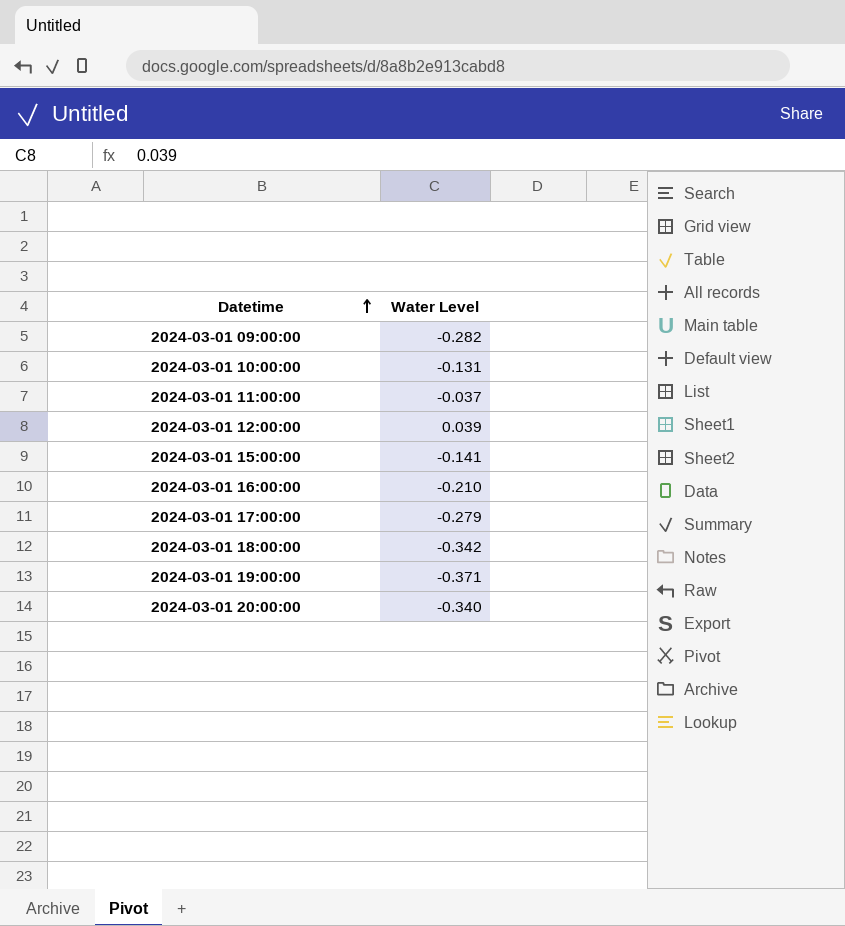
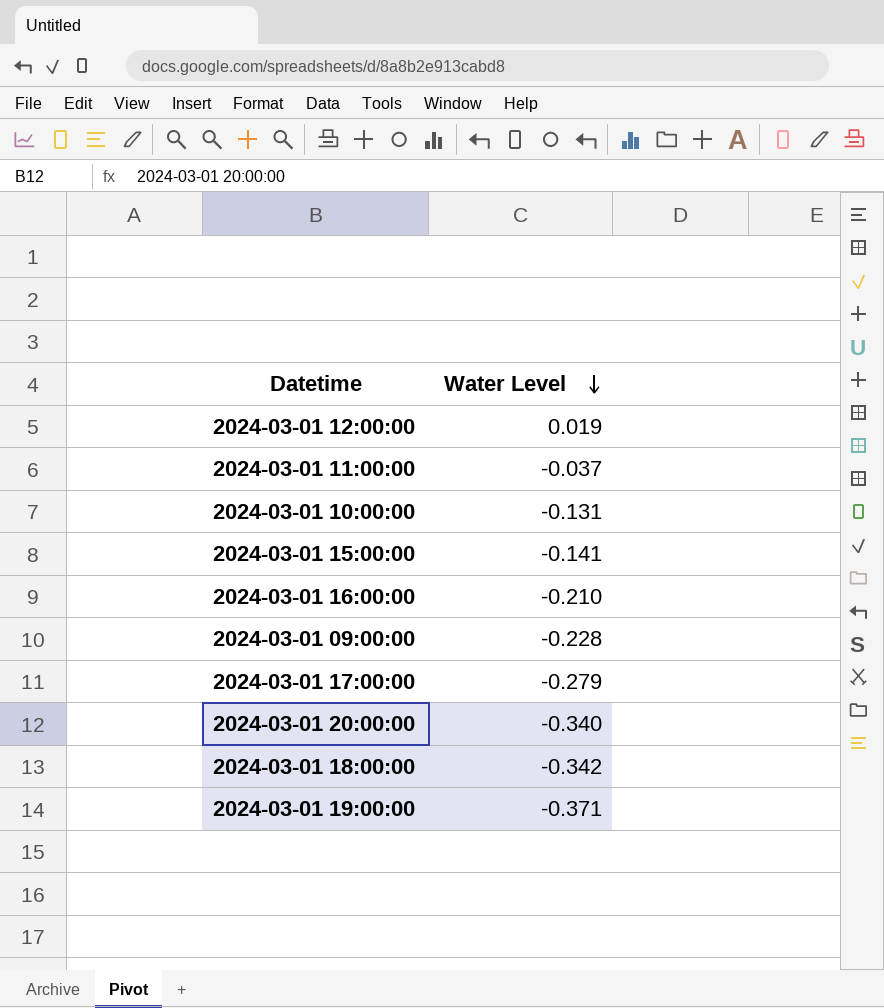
row order: Datetime ascending -> Water Level descending
2024-03-01 12:00:00 | Water Level: 0.039 -> 0.019
2024-03-01 09:00:00 | Water Level: -0.282 -> -0.228

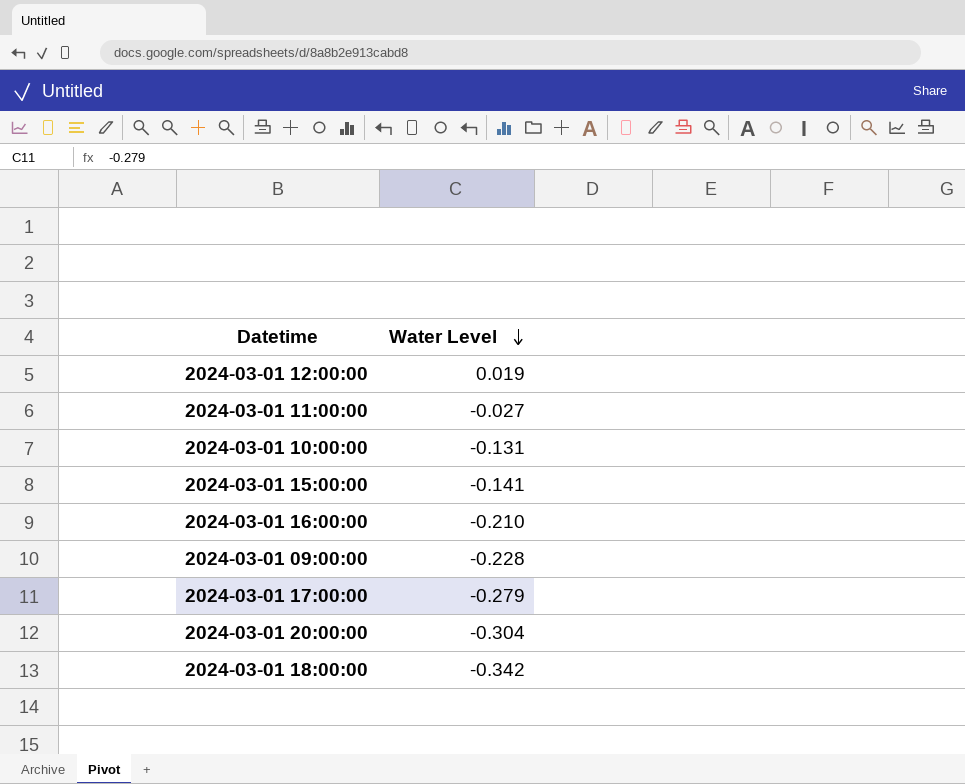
row 2024-03-01 19:00:00: -0.371 -> none
2024-03-01 11:00:00 | Water Level: -0.037 -> -0.027
2024-03-01 20:00:00 | Water Level: -0.340 -> -0.304

